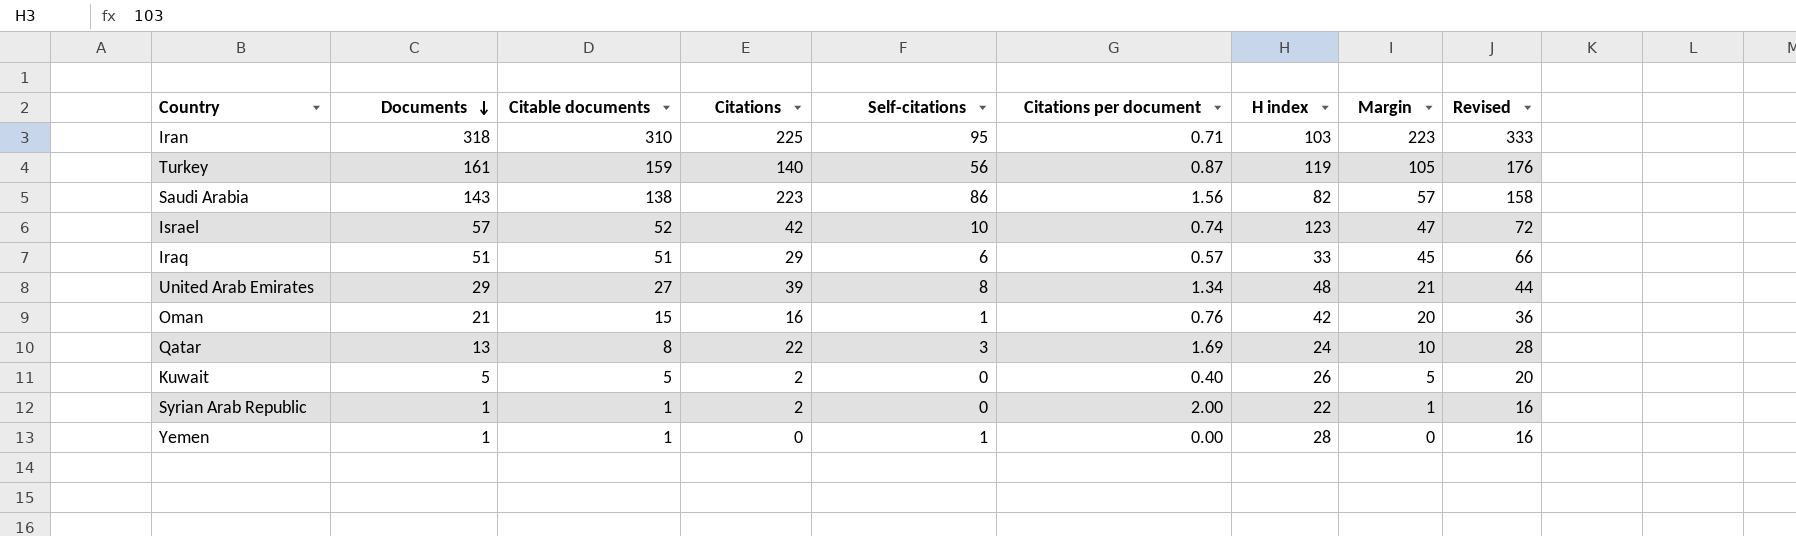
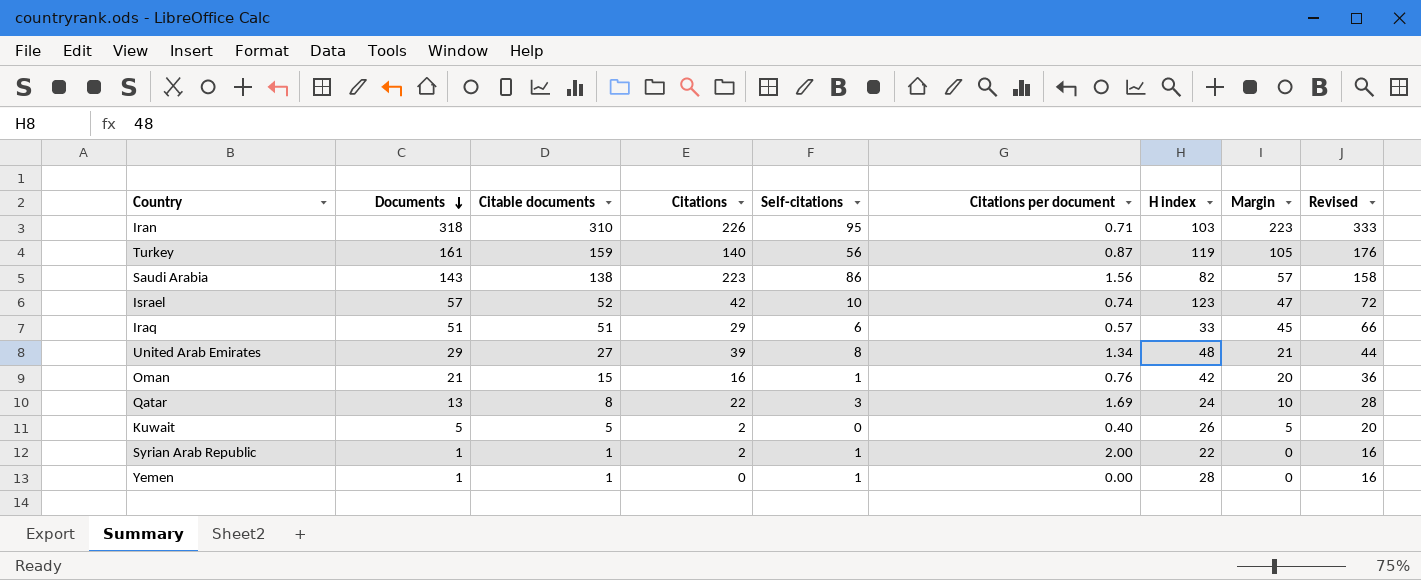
Iran | Citations: 225 -> 226
Syrian Arab Republic | Self-citations: 0 -> 1
Syrian Arab Republic | Margin: 1 -> 0

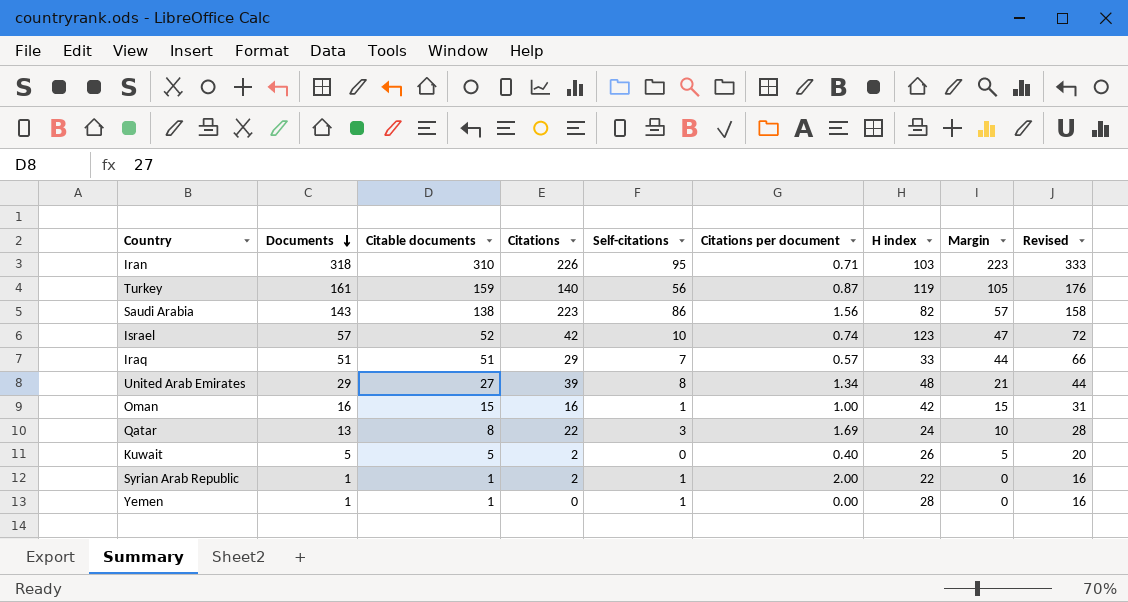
Iraq | Self-citations: 6 -> 7
Iraq | Margin: 45 -> 44
Oman | Documents: 21 -> 16
Oman | Citations per document: 0.76 -> 1.00
Oman | Margin: 20 -> 15
Oman | Revised: 36 -> 31

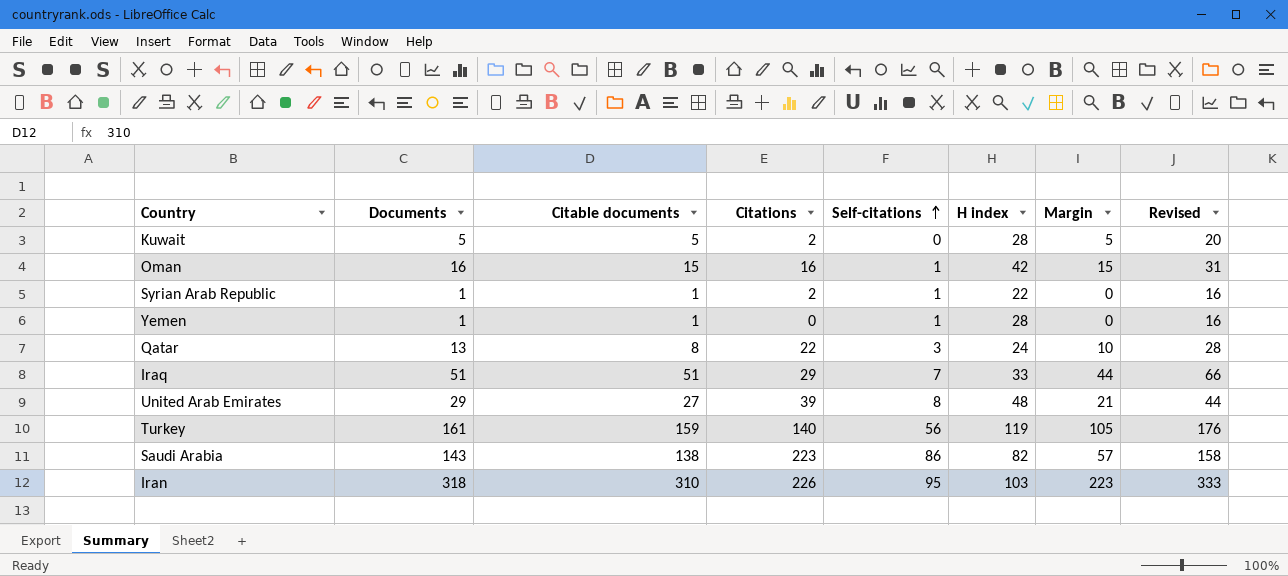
row order: Documents descending -> Self-citations ascending
column Citations per document | formula: [Citations] / [Documents] -> none
row Israel: 57 | 52 | 42 | 10 | 0.74 | 123 | 47 | 72 -> none
Kuwait | H index: 26 -> 28

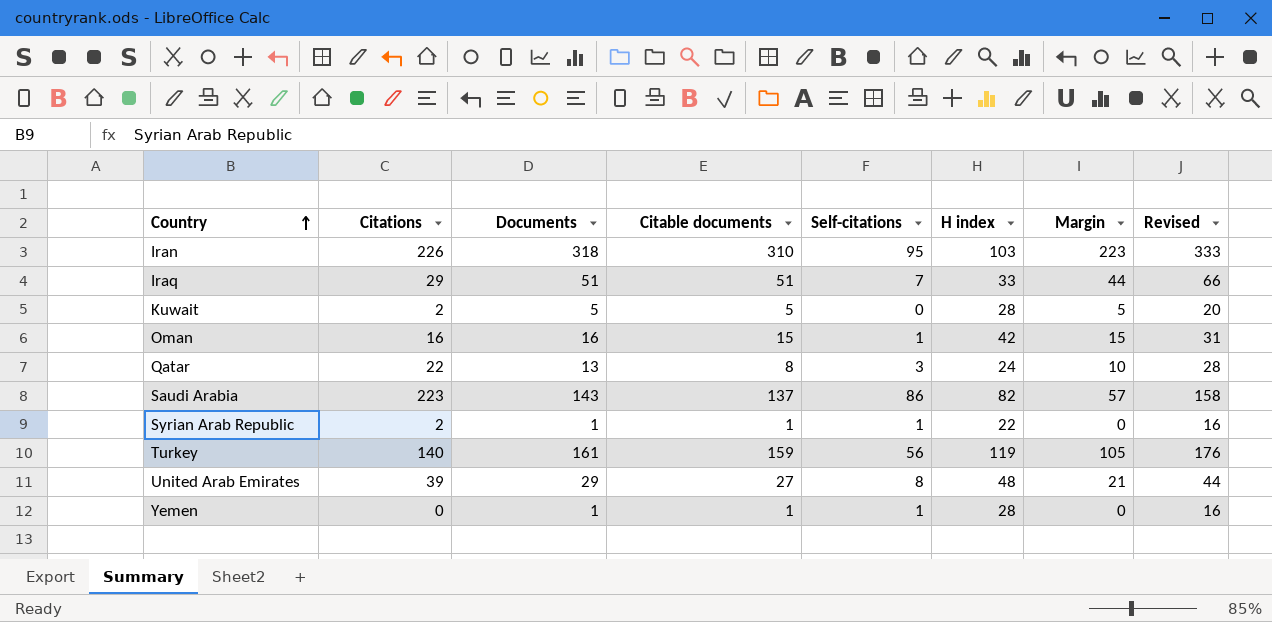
row order: Self-citations ascending -> Country ascending
column Citations | position: 4 -> 2
Saudi Arabia | Citable documents: 138 -> 137

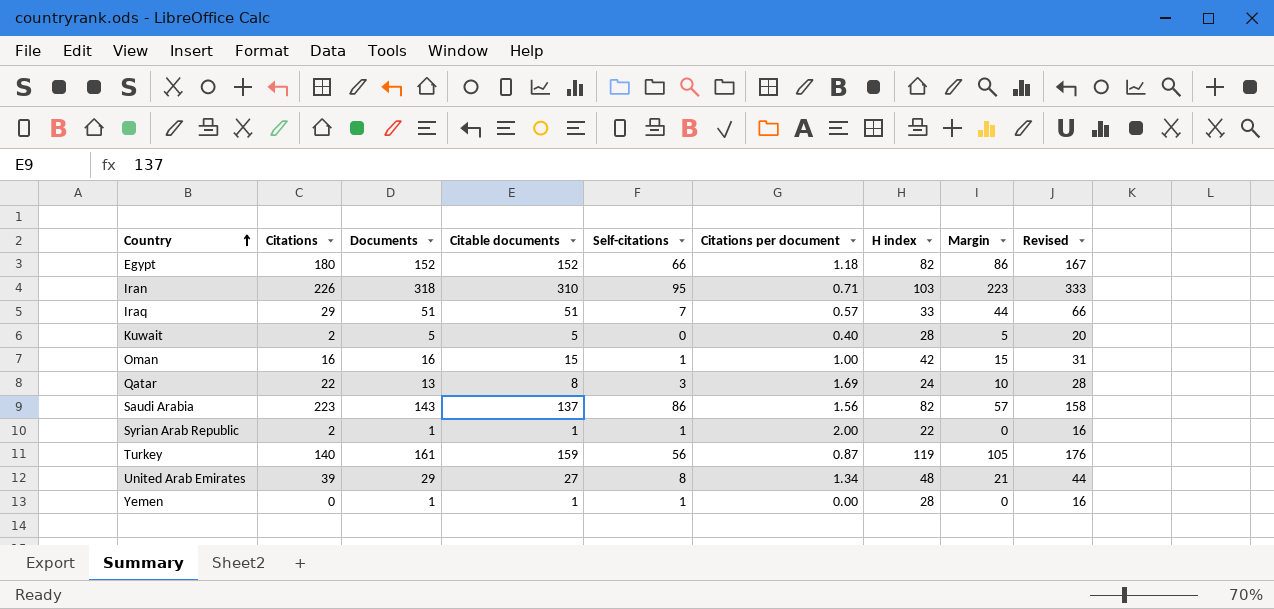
column Citations per document | formula: none -> [Citations] / [Documents]
row Egypt: none -> 180 | 152 | 152 | 66 | 1.18 | 82 | 86 | 167

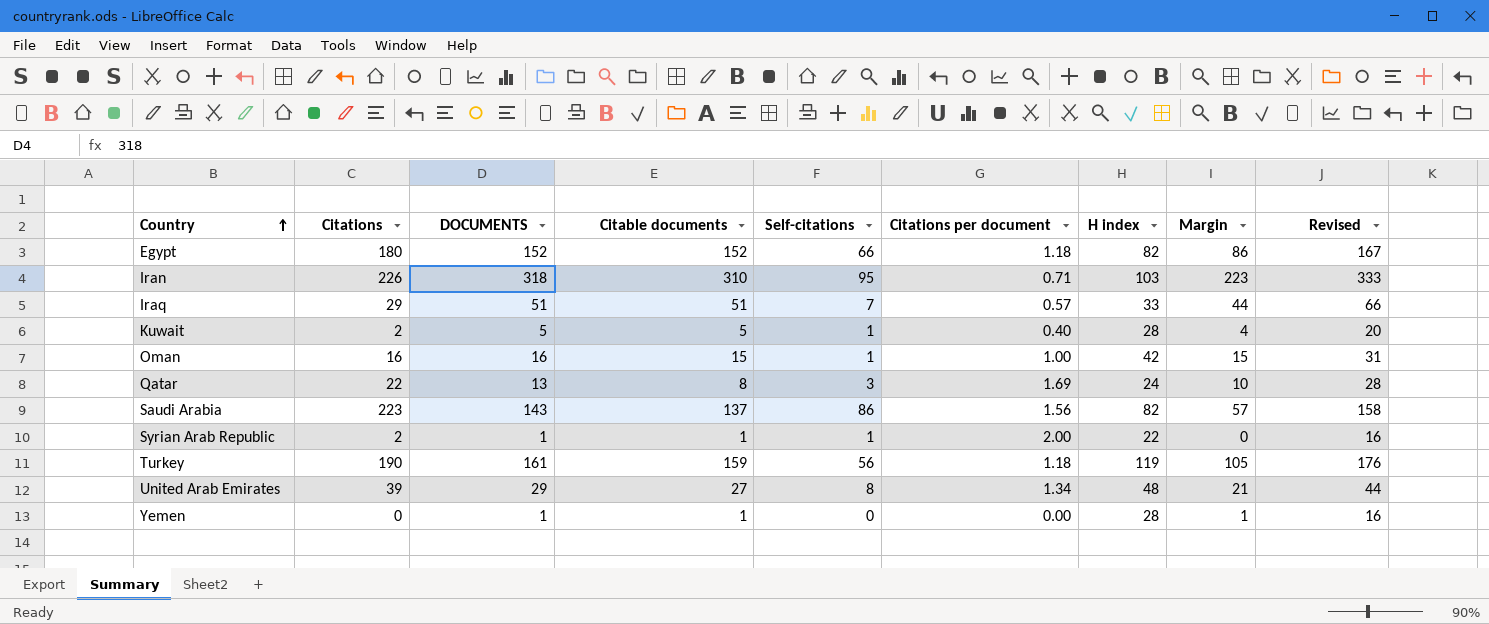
column name: Documents -> DOCUMENTS
Kuwait | Self-citations: 0 -> 1
Kuwait | Margin: 5 -> 4
Turkey | Citations: 140 -> 190
Turkey | Citations per document: 0.87 -> 1.18
Yemen | Self-citations: 1 -> 0
Yemen | Margin: 0 -> 1

